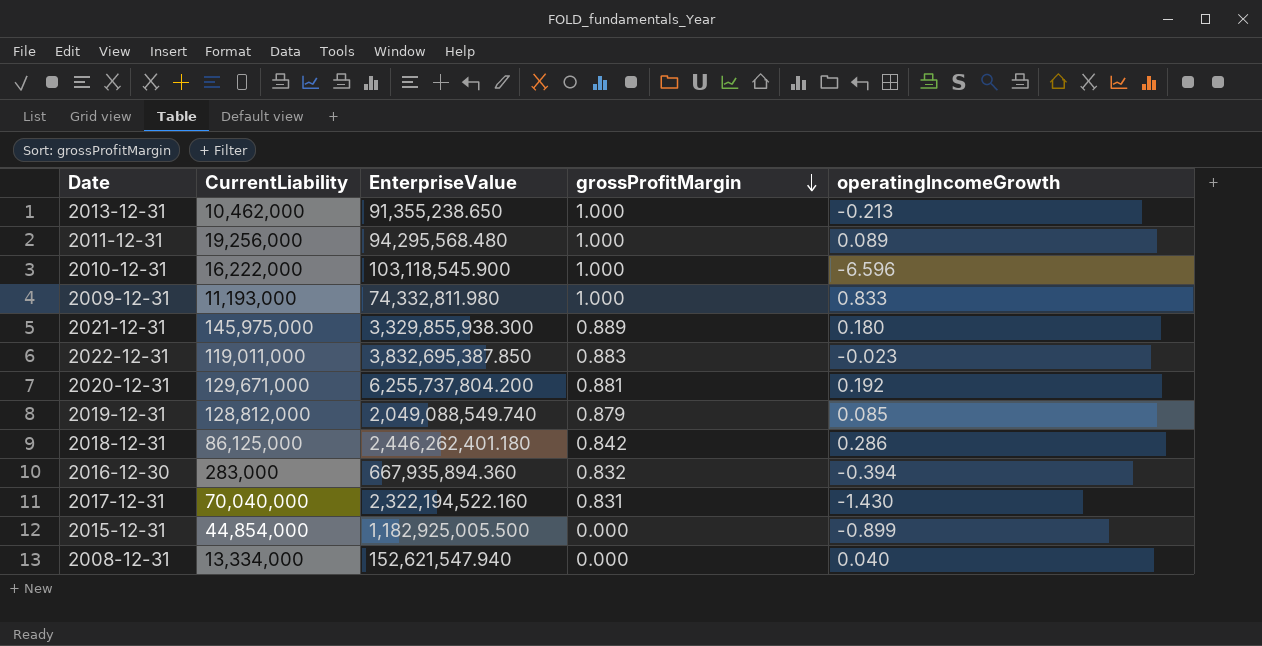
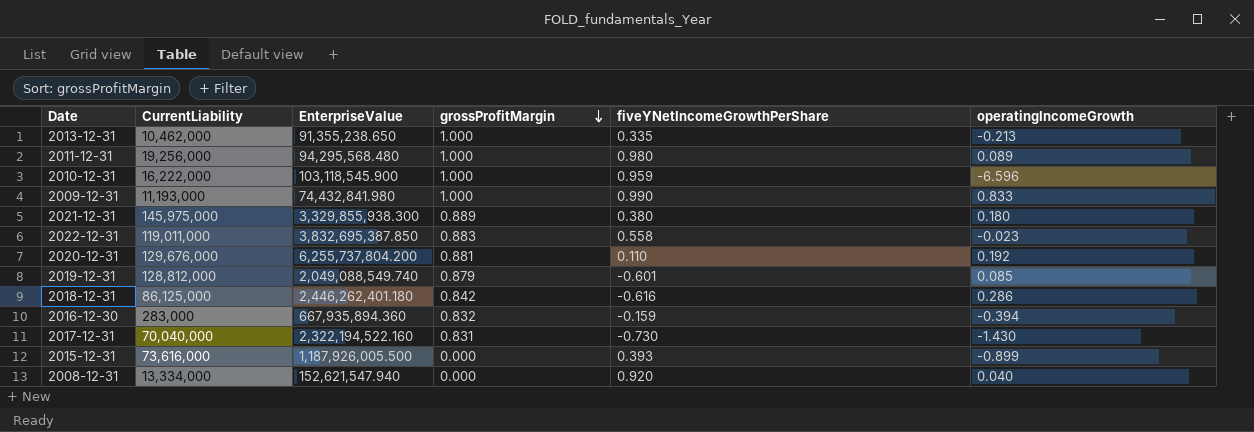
column fiveYNetIncomeGrowthPerShare | position: none -> 5
2009-12-31 | EnterpriseValue: 74,332,811.980 -> 74,432,841.980
2020-12-31 | CurrentLiability: 129,671,000 -> 129,676,000
2015-12-31 | CurrentLiability: 44,854,000 -> 73,616,000
2015-12-31 | EnterpriseValue: 1,182,925,005.500 -> 1,187,926,005.500

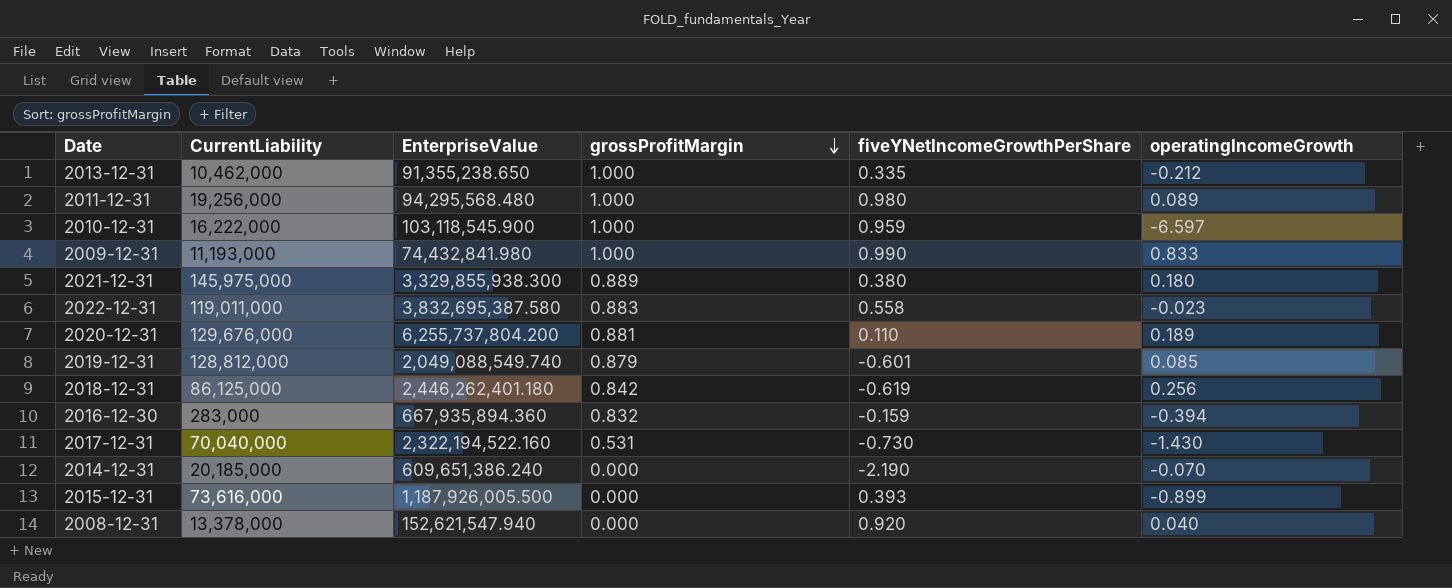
2013-12-31 | operatingIncomeGrowth: -0.213 -> -0.212
2010-12-31 | operatingIncomeGrowth: -6.596 -> -6.597
2022-12-31 | EnterpriseValue: 3,832,695,387.850 -> 3,832,695,387.580
2020-12-31 | operatingIncomeGrowth: 0.192 -> 0.189
2018-12-31 | fiveYNetIncomeGrowthPerShare: -0.616 -> -0.619
2018-12-31 | operatingIncomeGrowth: 0.286 -> 0.256
2017-12-31 | grossProfitMargin: 0.831 -> 0.531
row 2014-12-31: none -> 20,185,000 | 609,651,386.240 | 0.000 | -2.190 | -0.070
2008-12-31 | CurrentLiability: 13,334,000 -> 13,378,000

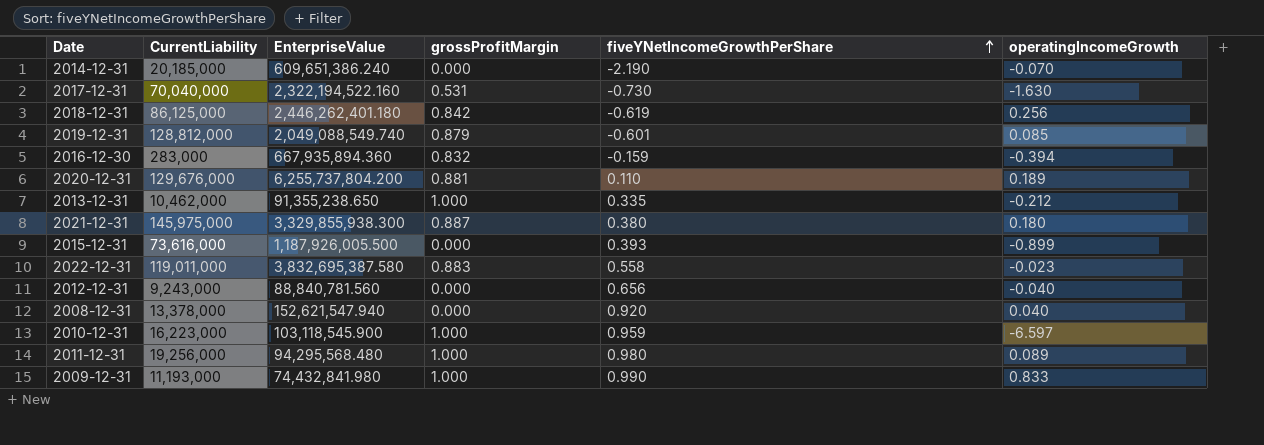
row order: grossProfitMargin descending -> fiveYNetIncomeGrowthPerShare ascending
2017-12-31 | operatingIncomeGrowth: -1.430 -> -1.630
2021-12-31 | grossProfitMargin: 0.889 -> 0.887
row 2012-12-31: none -> 9,243,000 | 88,840,781.560 | 0.000 | 0.656 | -0.040
2010-12-31 | CurrentLiability: 16,222,000 -> 16,223,000

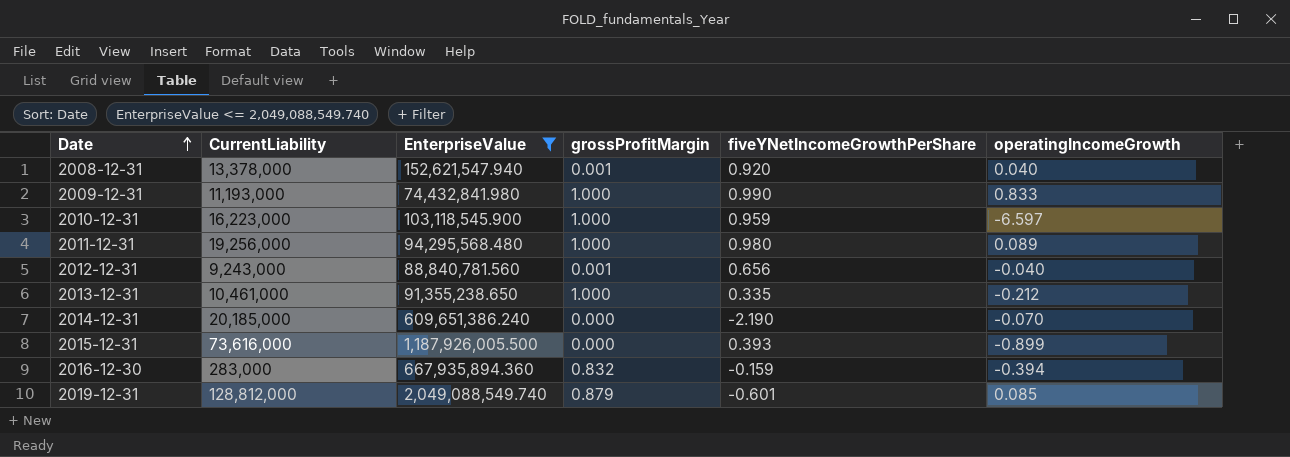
filter: none -> EnterpriseValue <= 2,049,088,549.740
row order: fiveYNetIncomeGrowthPerShare ascending -> Date ascending
2008-12-31 | grossProfitMargin: 0.000 -> 0.001
2012-12-31 | grossProfitMargin: 0.000 -> 0.001
2013-12-31 | CurrentLiability: 10,462,000 -> 10,461,000

